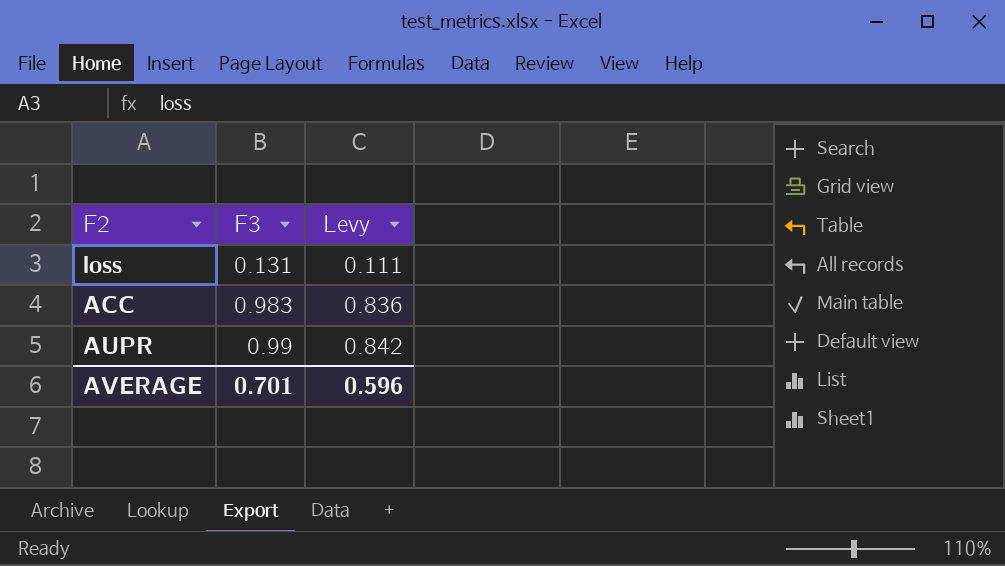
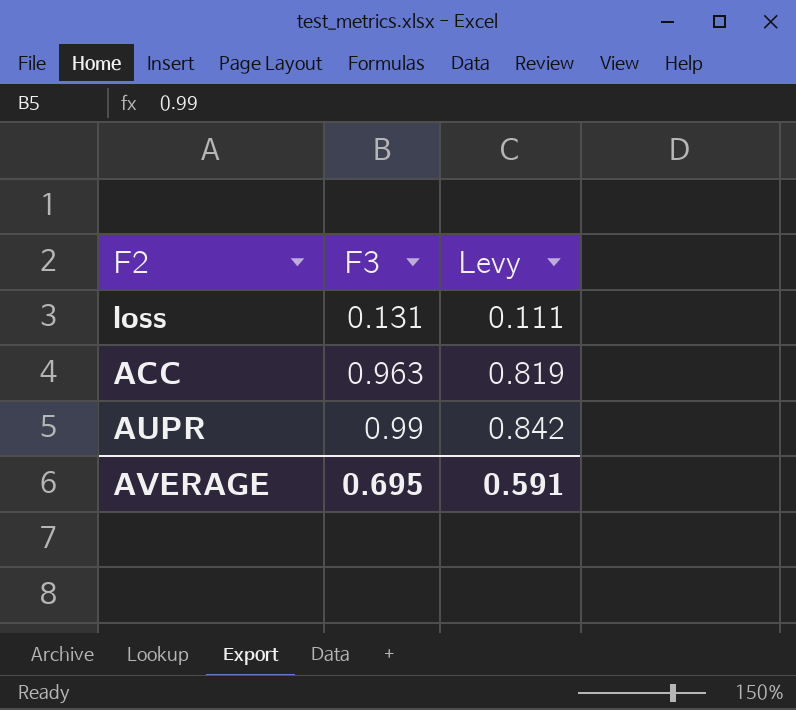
ACC | F3: 0.983 -> 0.963
ACC | Levy: 0.836 -> 0.819
AVERAGE | F3: 0.701 -> 0.695
AVERAGE | Levy: 0.596 -> 0.591

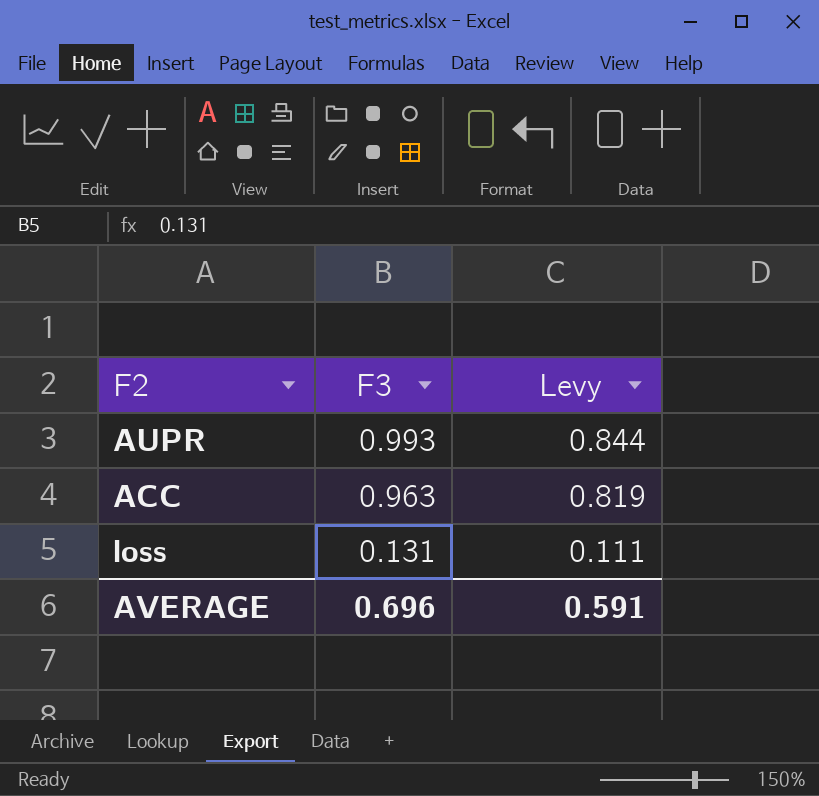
row order: F3 ascending -> F3 descending
AUPR | F3: 0.99 -> 0.993
AUPR | Levy: 0.842 -> 0.844
AVERAGE | F3: 0.695 -> 0.696

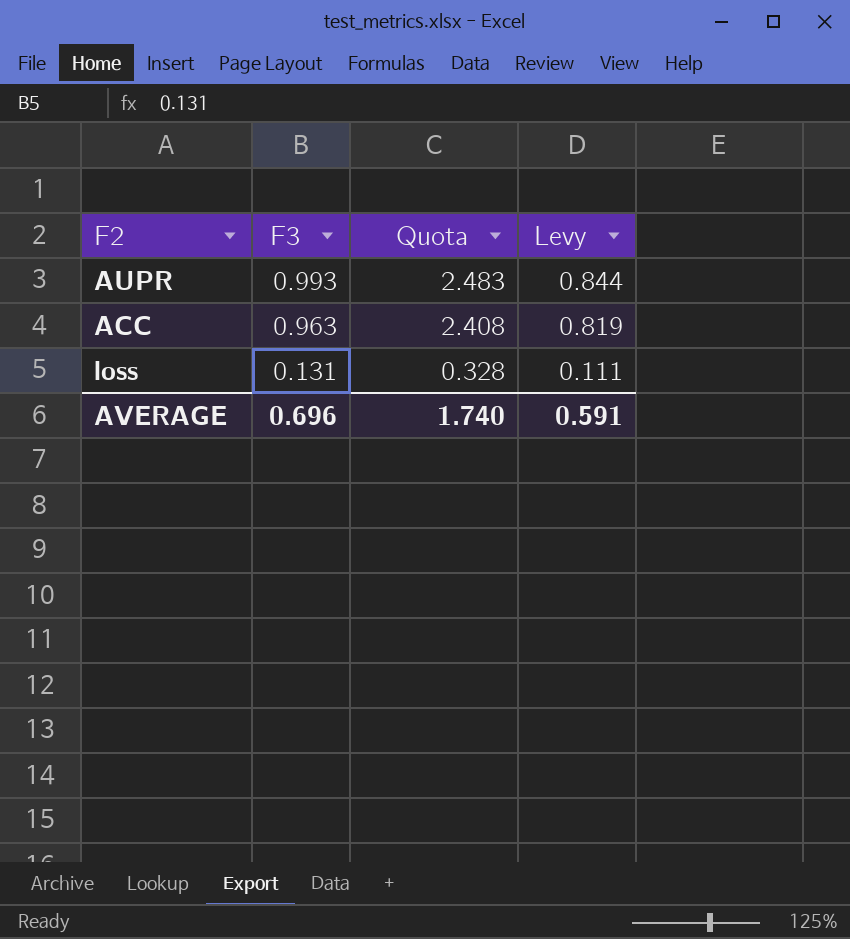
column Quota | formula: none -> [F3] * 2.5

